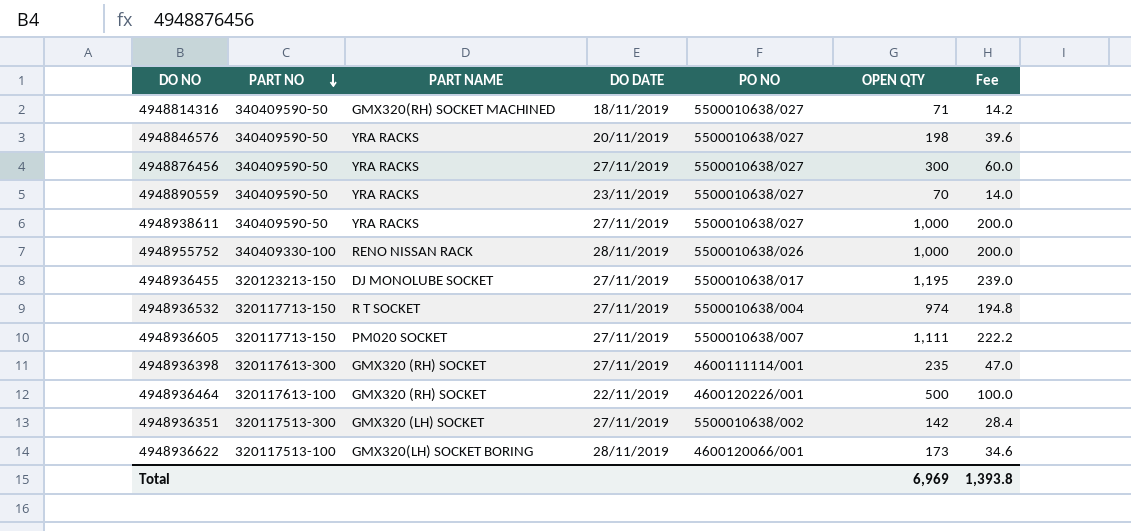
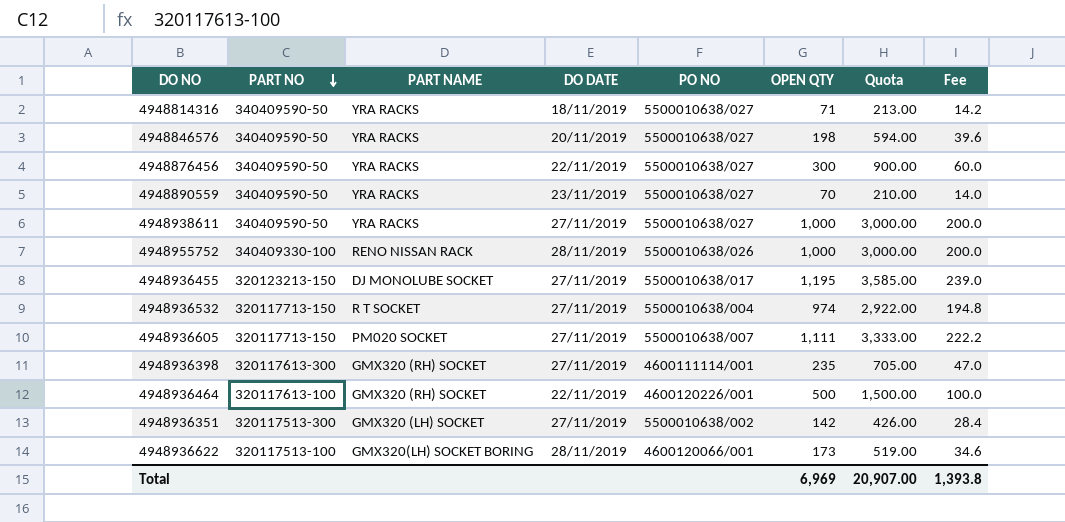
column Quota | formula: none -> [OPEN QTY] * 3
4948814316 | PART NAME: GMX320(RH) SOCKET MACHINED -> YRA RACKS
4948876456 | DO DATE: 27/11/2019 -> 22/11/2019

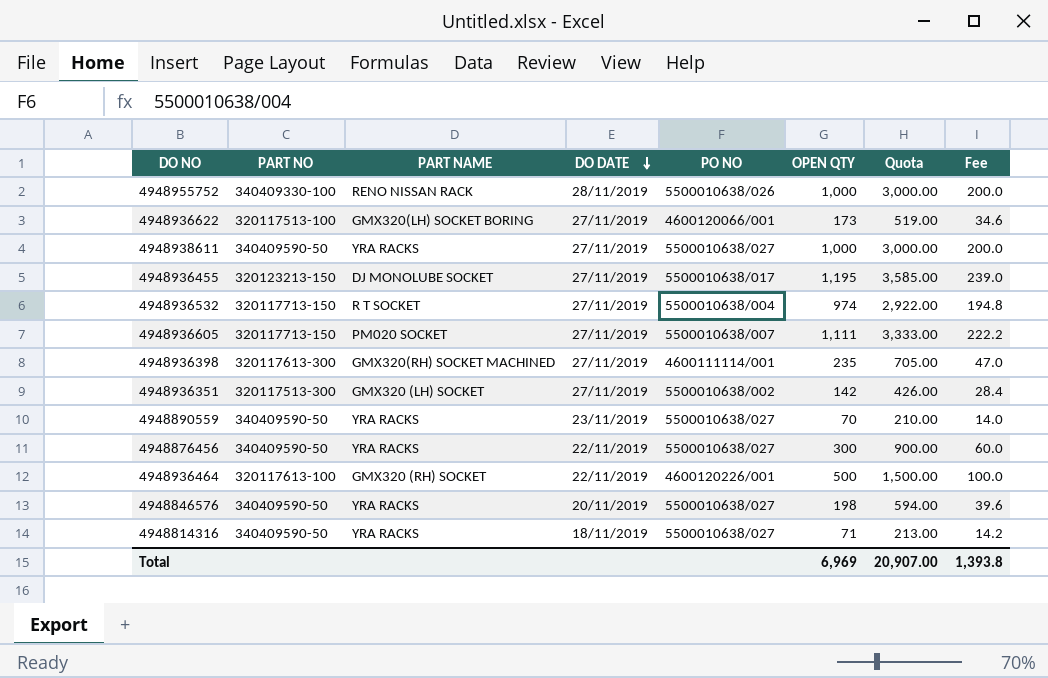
row order: PART NO descending -> DO DATE descending
4948936622 | DO DATE: 28/11/2019 -> 27/11/2019
4948936398 | PART NAME: GMX320 (RH) SOCKET -> GMX320(RH) SOCKET MACHINED

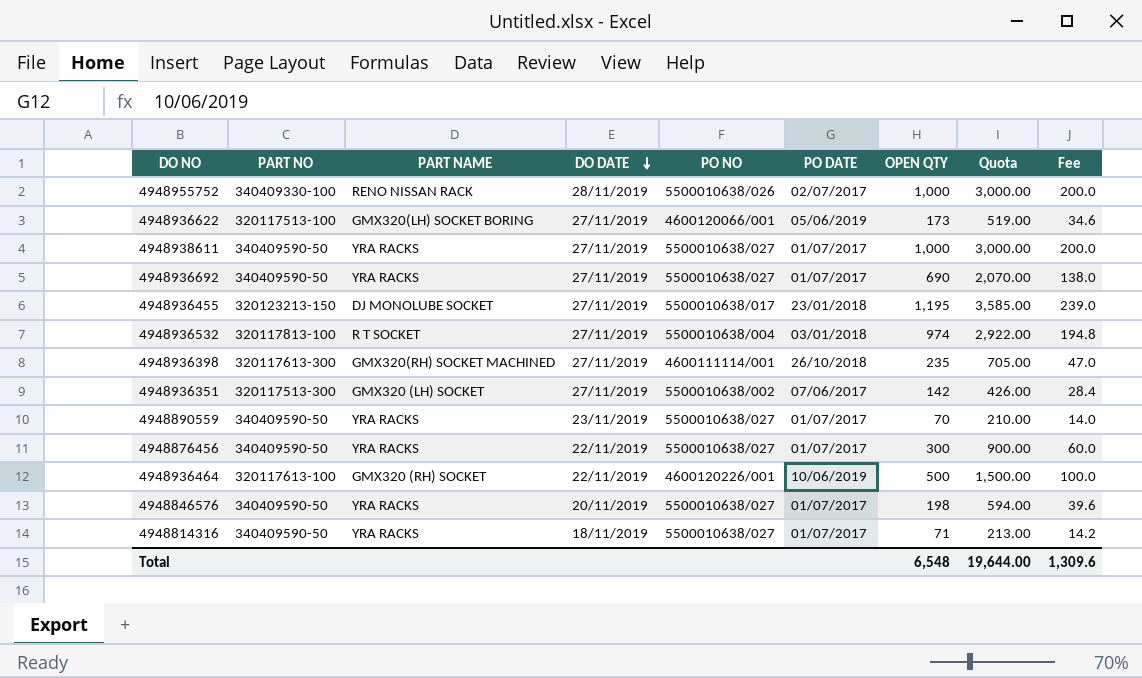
column PO DATE | position: none -> 6
row 4948936605: 320117713-150 | PM020 SOCKET | 27/11/2019 | 5500010638/007 | 1,111 | 3,333.00 | 222.2 -> none
row 4948936692: none -> 340409590-50 | YRA RACKS | 27/11/2019 | 5500010638/027 | 01/07/2017 | 690 | 2,070.00 | 138.0
4948936532 | PART NO: 320117713-150 -> 320117813-100
Total | OPEN QTY: 6,969 -> 6,548
Total | Quota: 20,907.00 -> 19,644.00
Total | Fee: 1,393.8 -> 1,309.6

